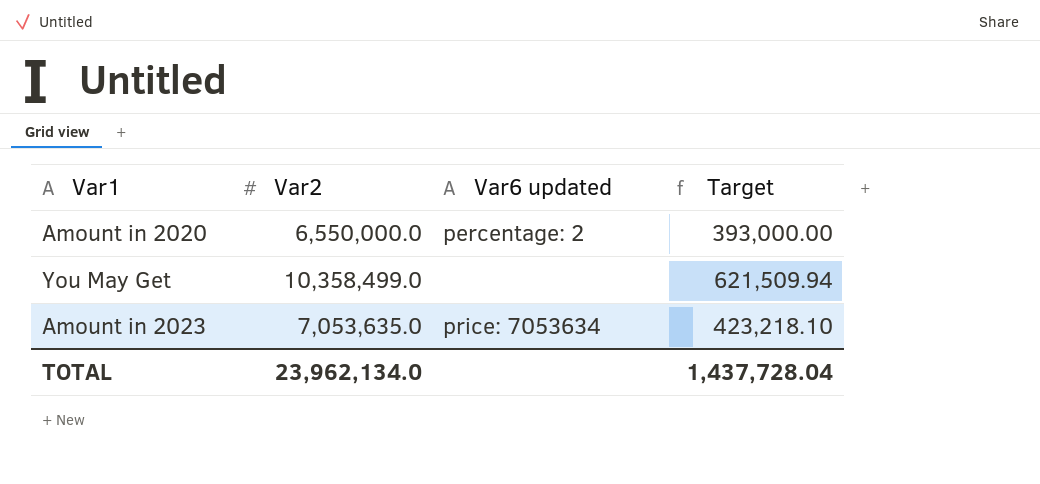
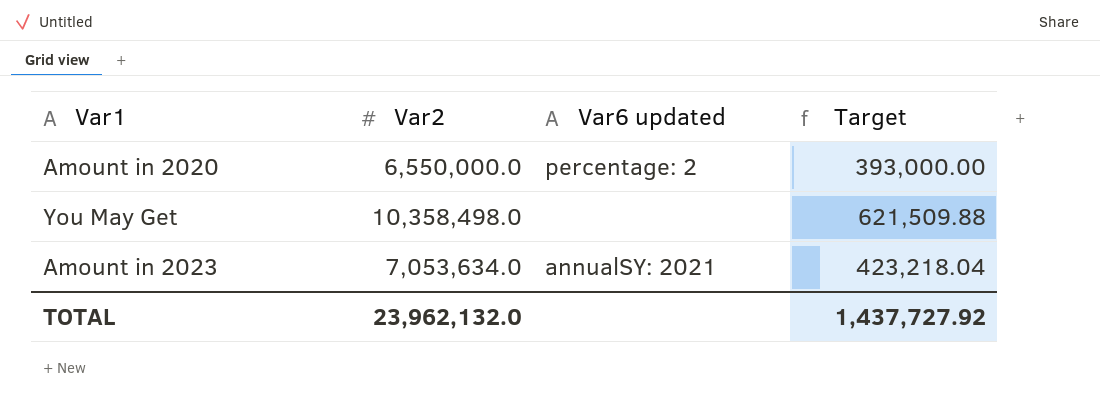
You May Get | Var2: 10,358,499.0 -> 10,358,498.0
You May Get | Target: 621,509.94 -> 621,509.88
Amount in 2023 | Var2: 7,053,635.0 -> 7,053,634.0
Amount in 2023 | Var6 updated: price: 7053634 -> annualSY: 2021
Amount in 2023 | Target: 423,218.10 -> 423,218.04
TOTAL | Var2: 23,962,134.0 -> 23,962,132.0
TOTAL | Target: 1,437,728.04 -> 1,437,727.92

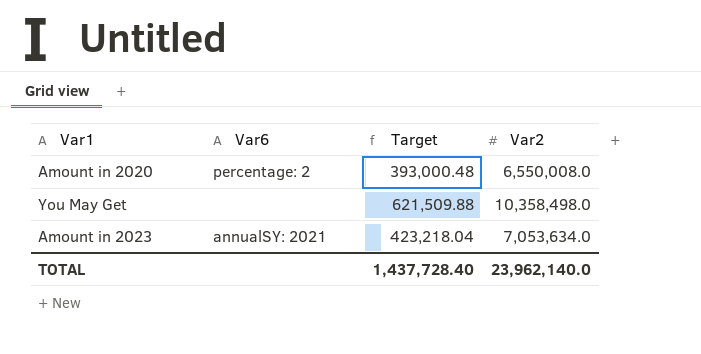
column name: Var6 updated -> Var6
column Var2 | position: 2 -> 4
Amount in 2020 | Target: 393,000.00 -> 393,000.48
Amount in 2020 | Var2: 6,550,000.0 -> 6,550,008.0
TOTAL | Target: 1,437,727.92 -> 1,437,728.40
TOTAL | Var2: 23,962,132.0 -> 23,962,140.0

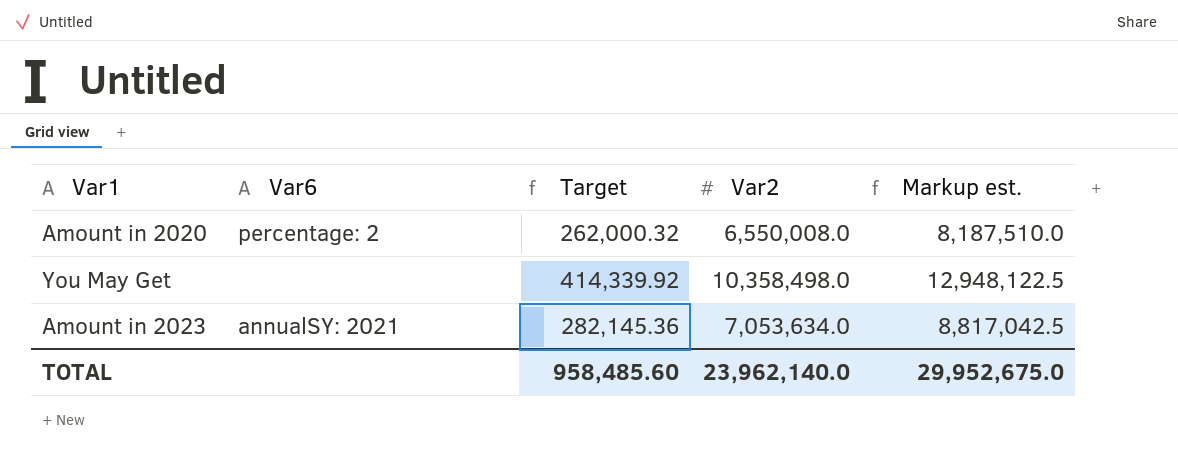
column Target | formula: [Var2] * 0.06 -> [Var2] * 0.04
column Markup est. | formula: none -> [Var2] * 1.25
TOTAL | Target: 1,437,728.40 -> 958,485.60

